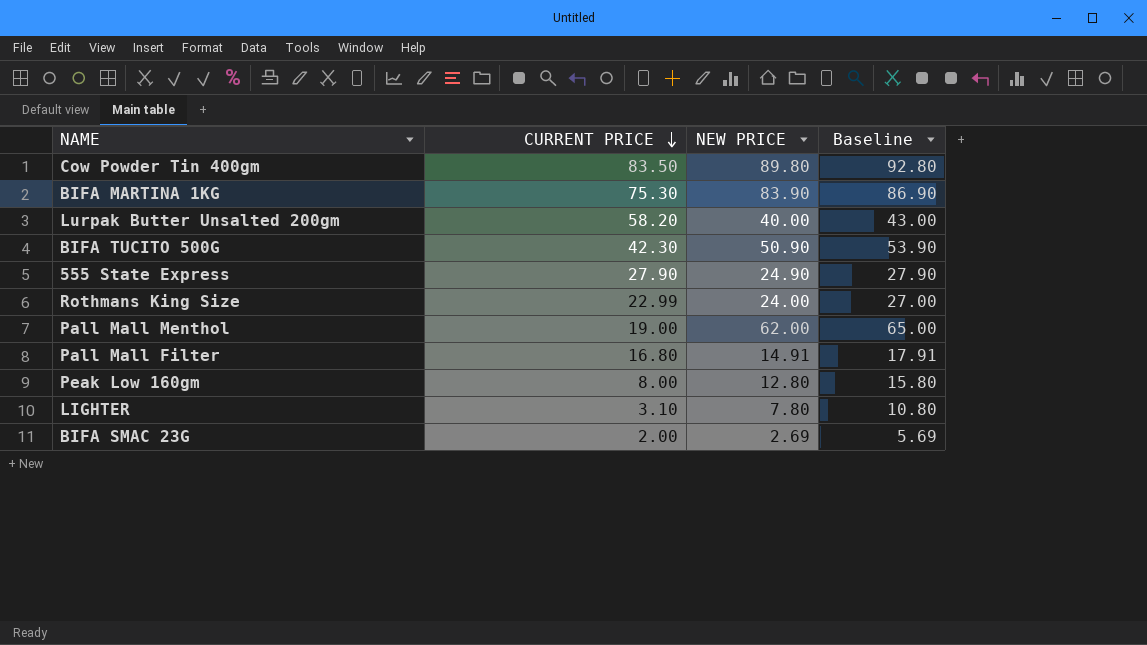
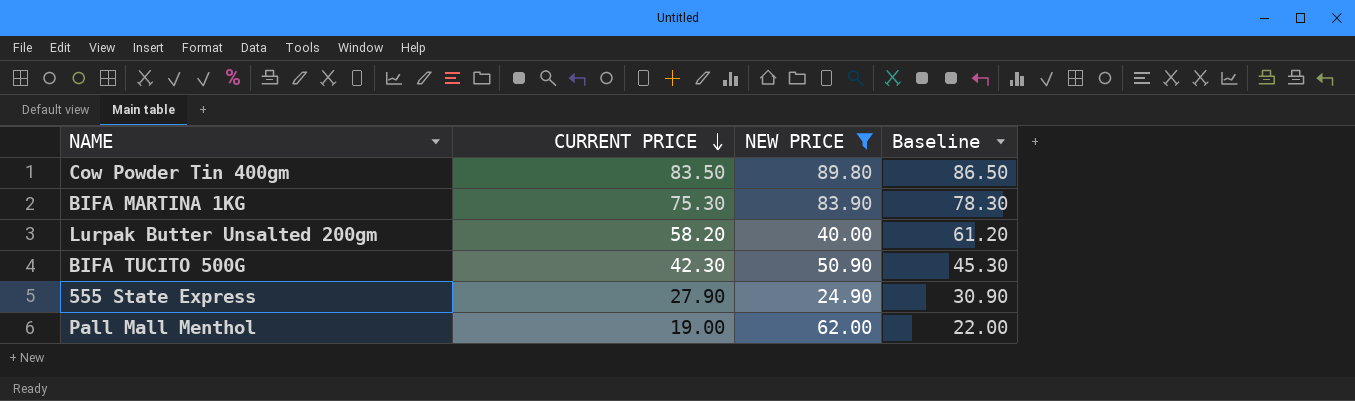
filter: none -> NEW PRICE >= 24.90
column Baseline | formula: [NEW PRICE] + 3 -> [CURRENT PRICE] + 3

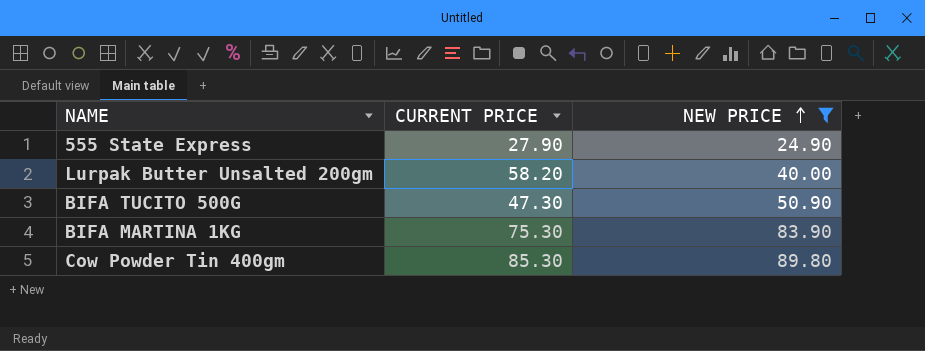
row order: CURRENT PRICE descending -> NEW PRICE ascending
column Baseline | formula: [CURRENT PRICE] + 3 -> none
row Pall Mall Menthol: 19.00 | 62.00 | 22.00 -> none
BIFA TUCITO 500G | CURRENT PRICE: 42.30 -> 47.30
Cow Powder Tin 400gm | CURRENT PRICE: 83.50 -> 85.30

